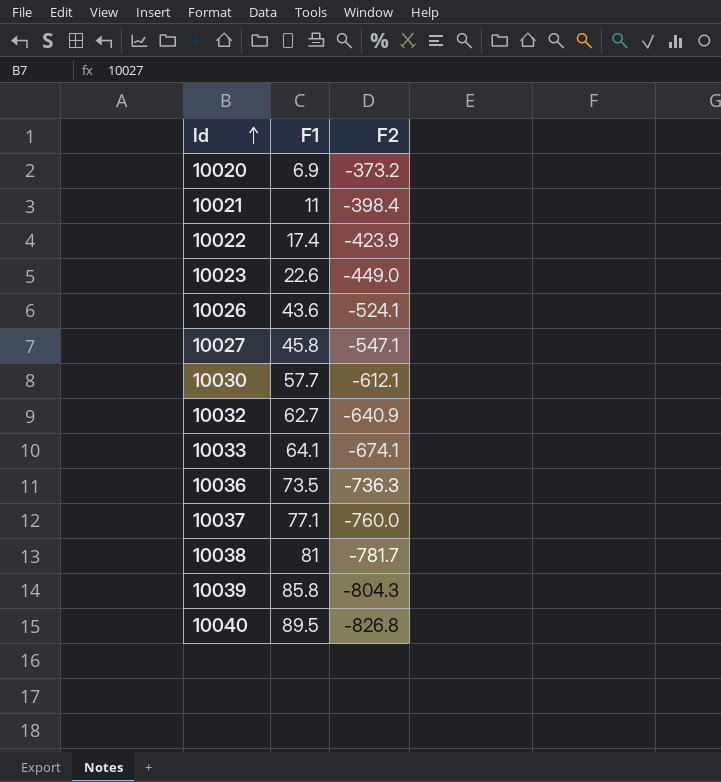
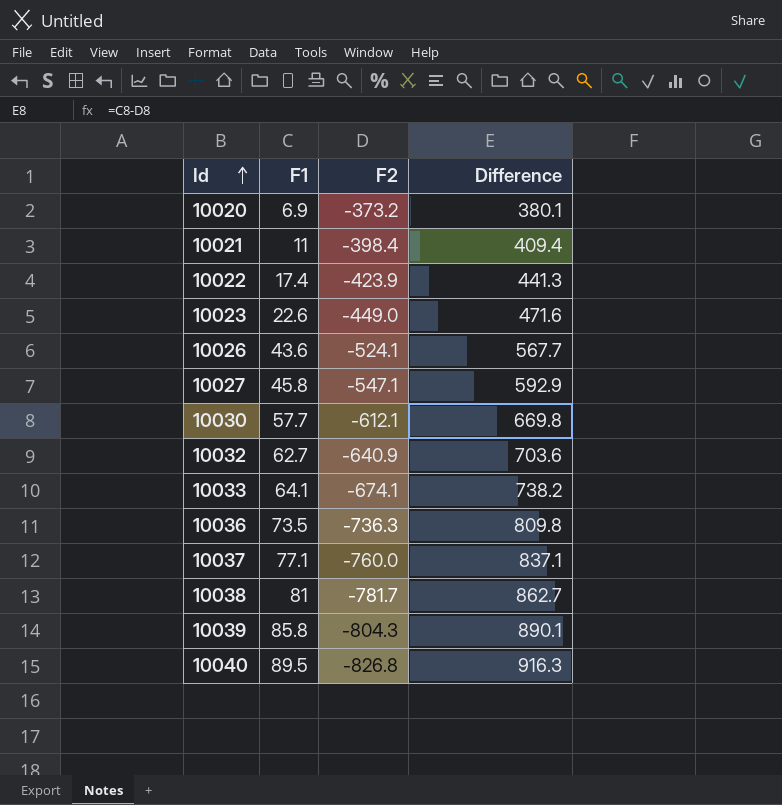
column Difference | formula: none -> [F1] - [F2]

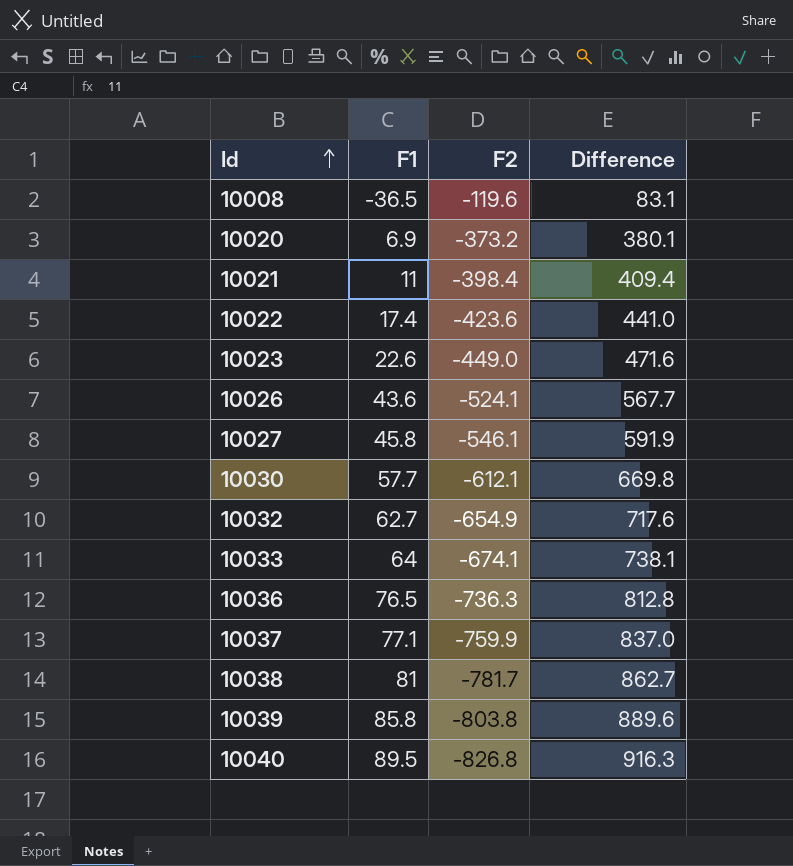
row 10008: none -> -36.5 | -119.6 | 83.1
10022 | F2: -423.9 -> -423.6
10022 | Difference: 441.3 -> 441.0
10027 | F2: -547.1 -> -546.1
10027 | Difference: 592.9 -> 591.9
10032 | F2: -640.9 -> -654.9
10032 | Difference: 703.6 -> 717.6
10033 | F1: 64.1 -> 64
10033 | Difference: 738.2 -> 738.1
10036 | F1: 73.5 -> 76.5
10036 | Difference: 809.8 -> 812.8
10037 | F2: -760.0 -> -759.9
10037 | Difference: 837.1 -> 837.0
10039 | F2: -804.3 -> -803.8
10039 | Difference: 890.1 -> 889.6

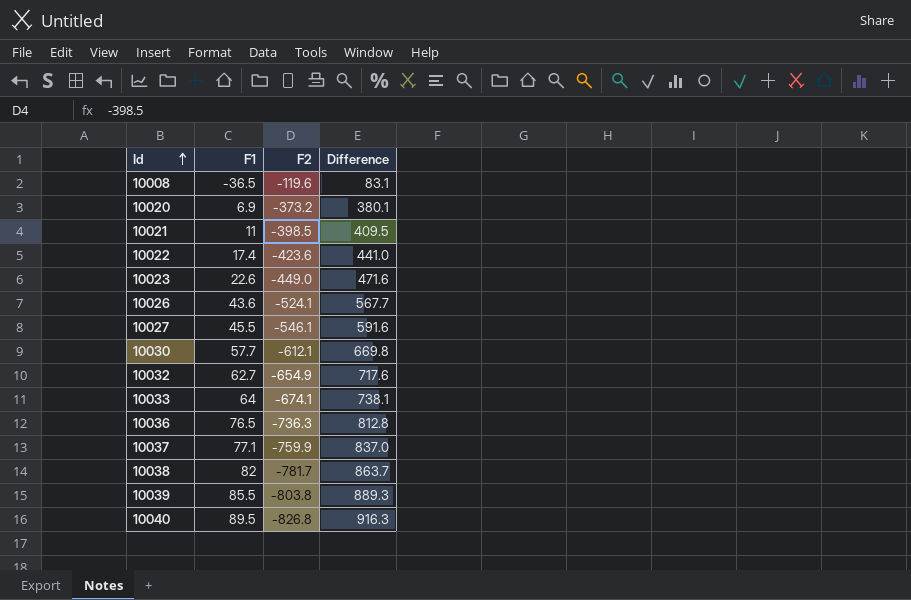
10021 | F2: -398.4 -> -398.5
10021 | Difference: 409.4 -> 409.5
10027 | F1: 45.8 -> 45.5
10027 | Difference: 591.9 -> 591.6
10038 | F1: 81 -> 82
10038 | Difference: 862.7 -> 863.7
10039 | F1: 85.8 -> 85.5
10039 | Difference: 889.6 -> 889.3

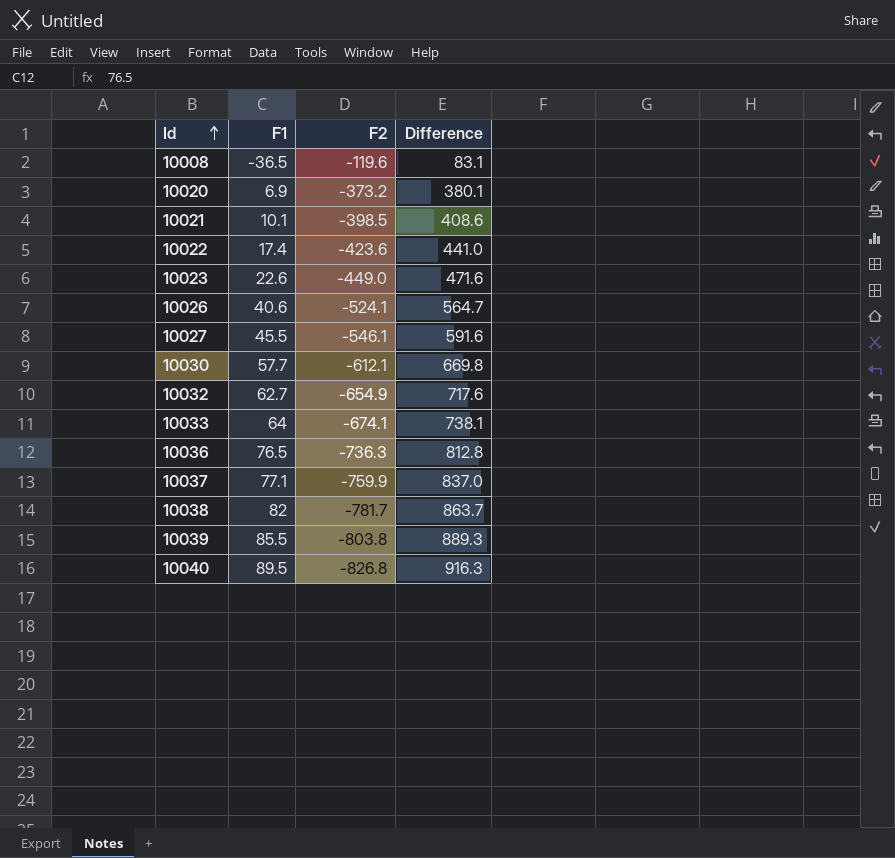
10021 | F1: 11 -> 10.1
10021 | Difference: 409.5 -> 408.6
10026 | F1: 43.6 -> 40.6
10026 | Difference: 567.7 -> 564.7

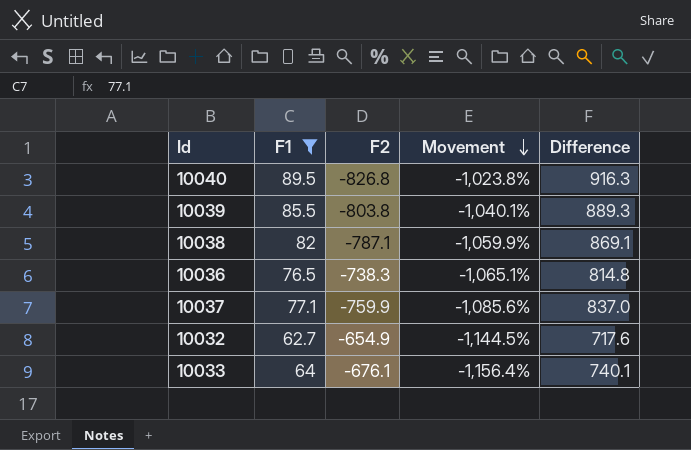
filter: none -> F1 >= 62.7
row order: Id ascending -> Movement descending
column Movement | formula: none -> ([F2] - [F1]) / [F1]
10038 | F2: -781.7 -> -787.1
10038 | Difference: 863.7 -> 869.1
10036 | F2: -736.3 -> -738.3
10036 | Difference: 812.8 -> 814.8
10033 | F2: -674.1 -> -676.1
10033 | Difference: 738.1 -> 740.1

